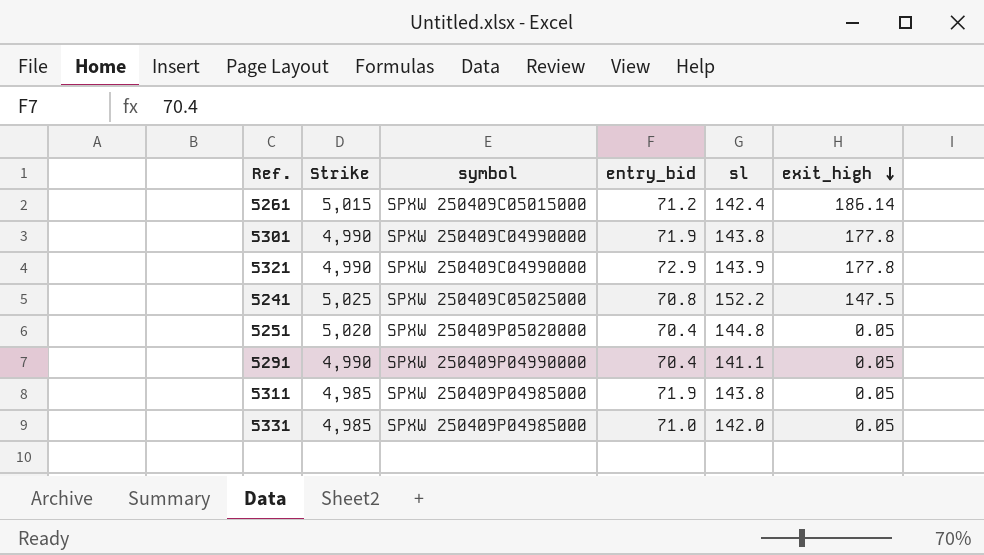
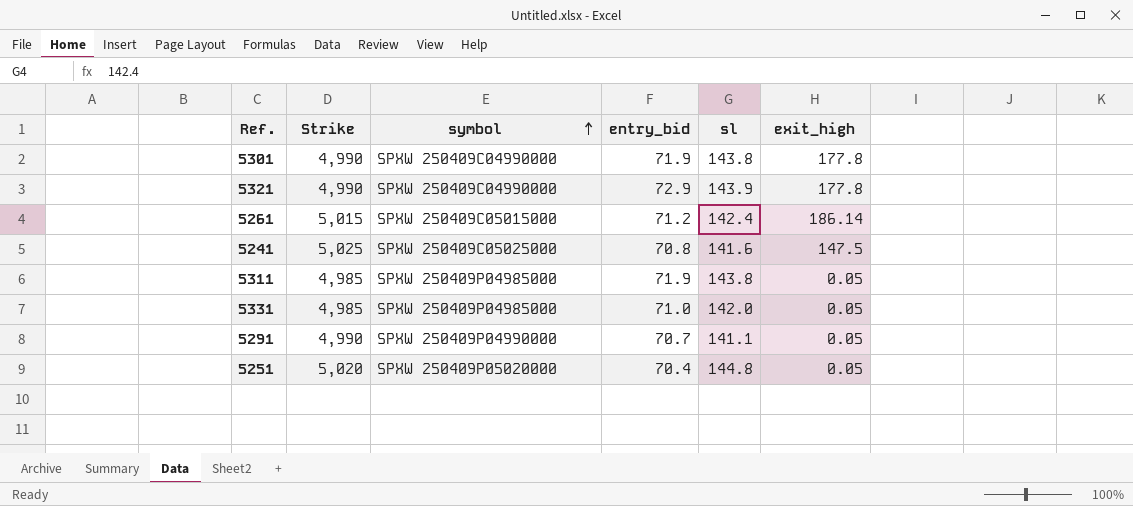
row order: exit_high descending -> symbol ascending
5241 | sl: 152.2 -> 141.6
5291 | entry_bid: 70.4 -> 70.7

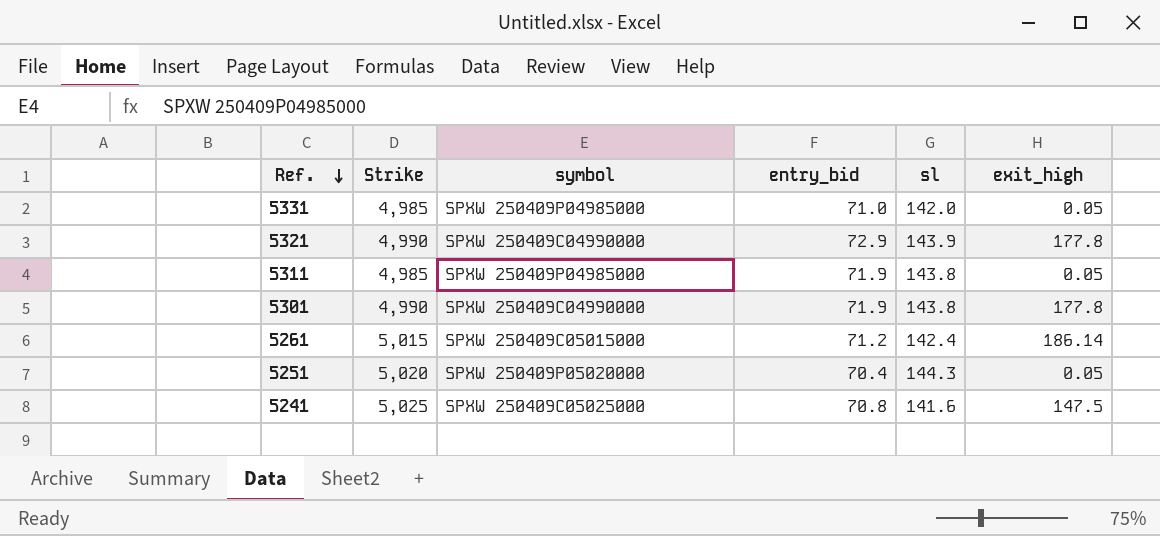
row order: symbol ascending -> Ref. descending
row 5291: 4,990 | SPXW 250409P04990000 | 70.7 | 141.1 | 0.05 -> none
5251 | sl: 144.8 -> 144.3

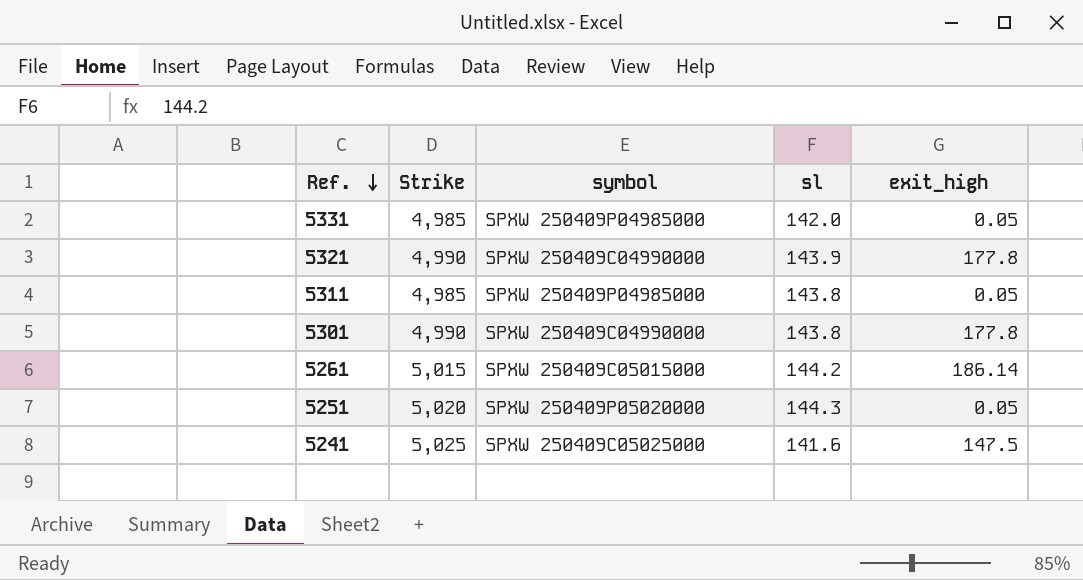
column entry_bid | position: 4 -> none
5261 | sl: 142.4 -> 144.2

